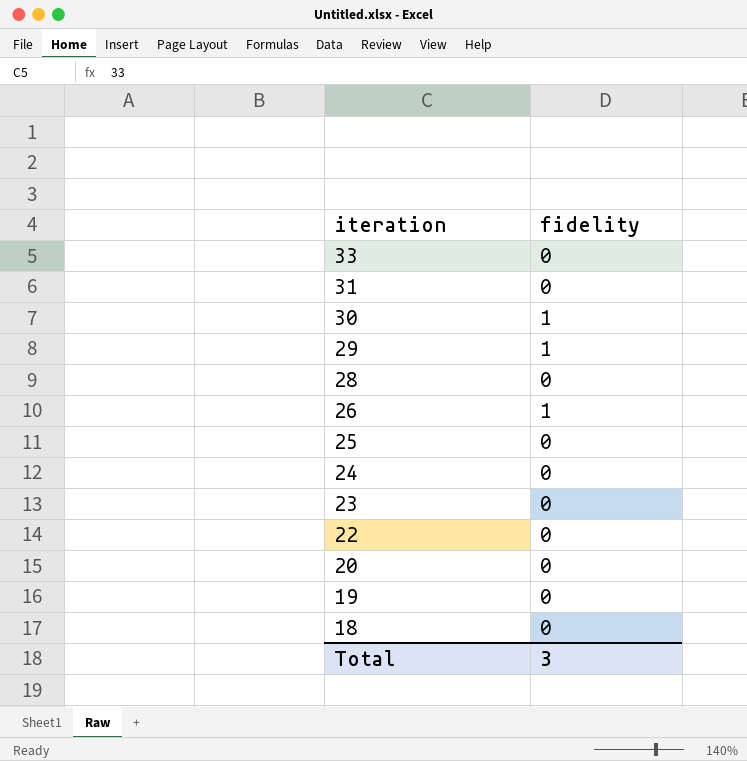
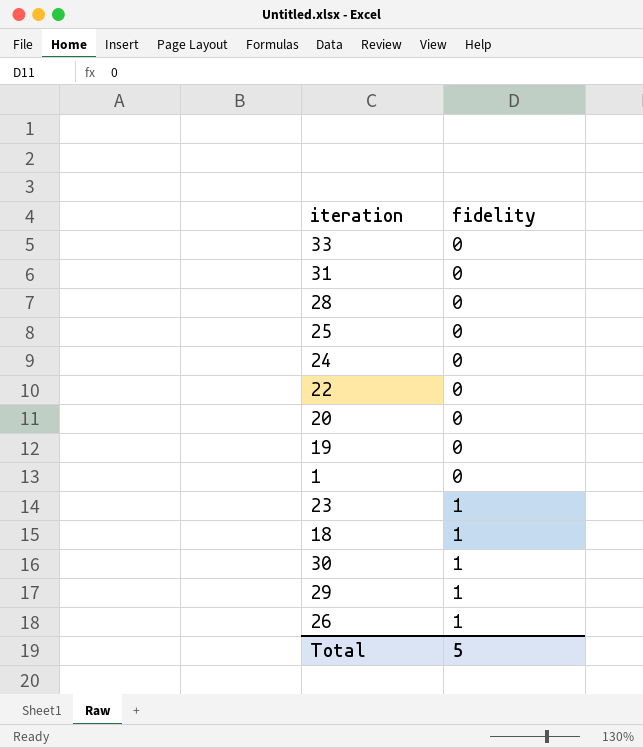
row order: iteration descending -> fidelity ascending
row 1: none -> 0
23 | fidelity: 0 -> 1
18 | fidelity: 0 -> 1
Total | fidelity: 3 -> 5

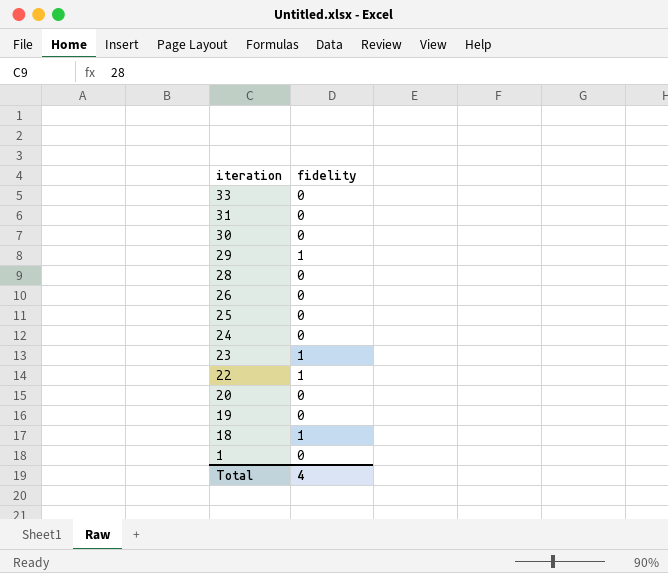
row order: fidelity ascending -> iteration descending
30 | fidelity: 1 -> 0
26 | fidelity: 1 -> 0
22 | fidelity: 0 -> 1
Total | fidelity: 5 -> 4

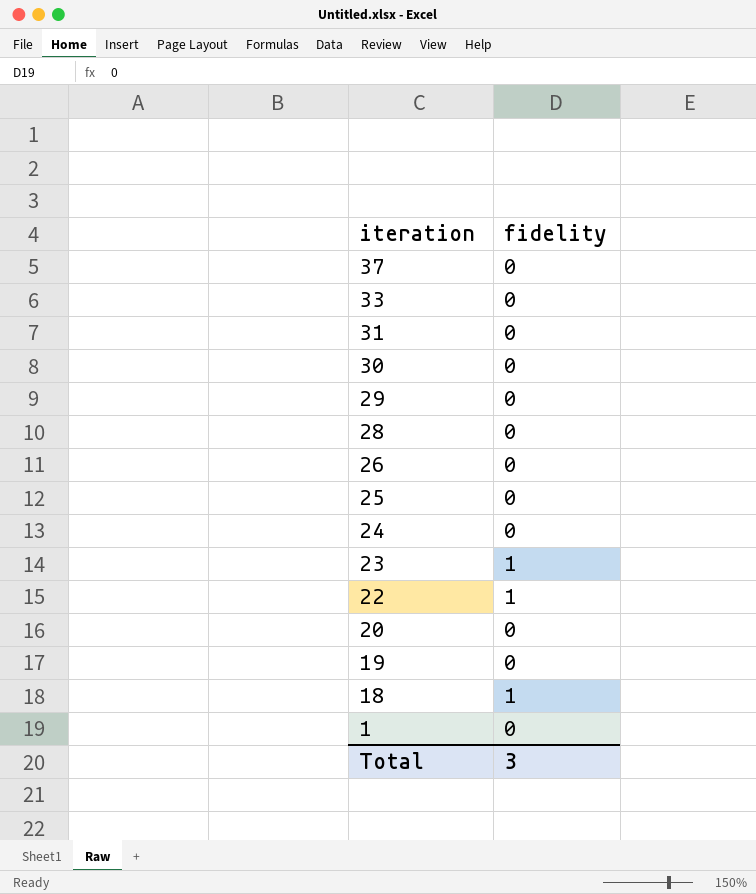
row 37: none -> 0
29 | fidelity: 1 -> 0
Total | fidelity: 4 -> 3

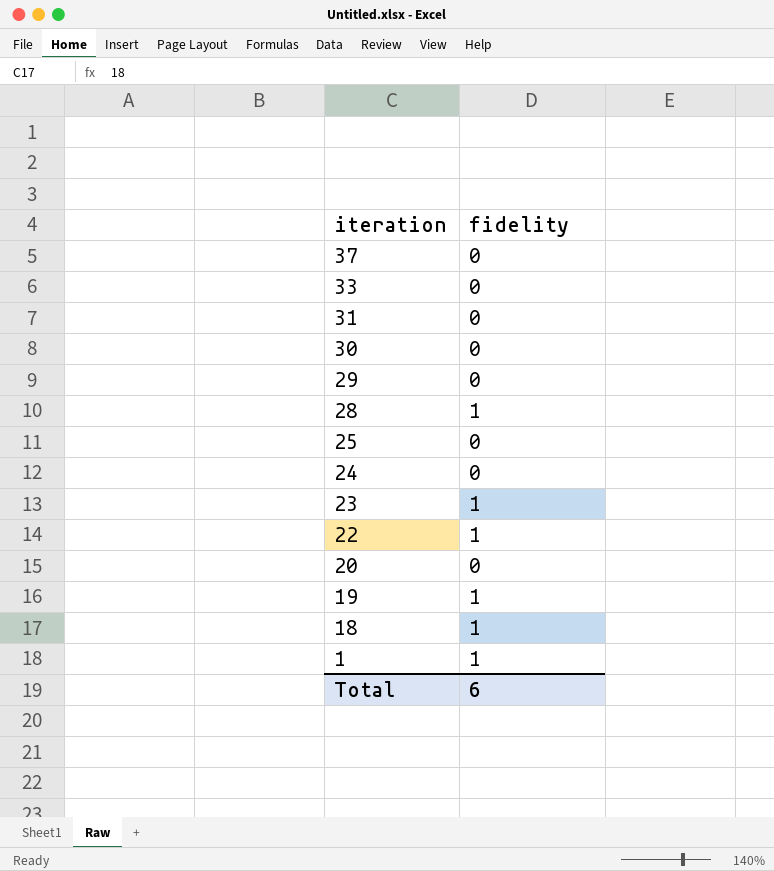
row 26: 0 -> none
28 | fidelity: 0 -> 1
19 | fidelity: 0 -> 1
1 | fidelity: 0 -> 1
Total | fidelity: 3 -> 6

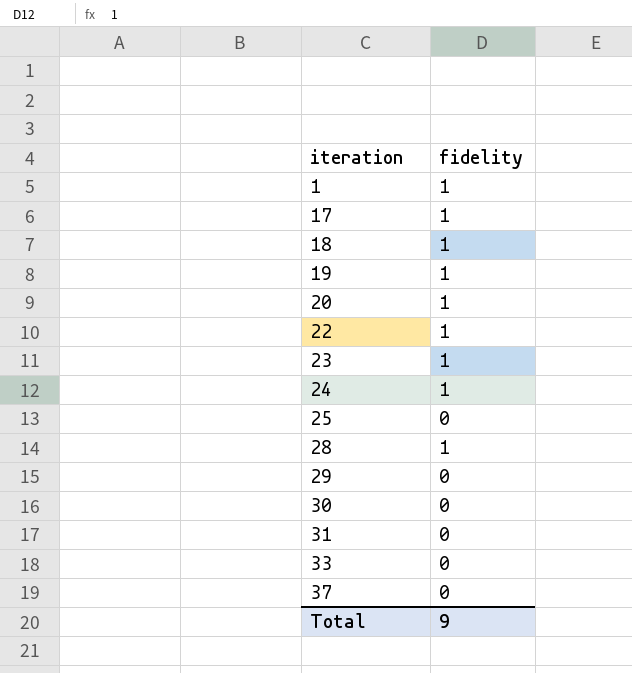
row order: iteration descending -> iteration ascending
row 17: none -> 1
20 | fidelity: 0 -> 1
24 | fidelity: 0 -> 1
Total | fidelity: 6 -> 9

